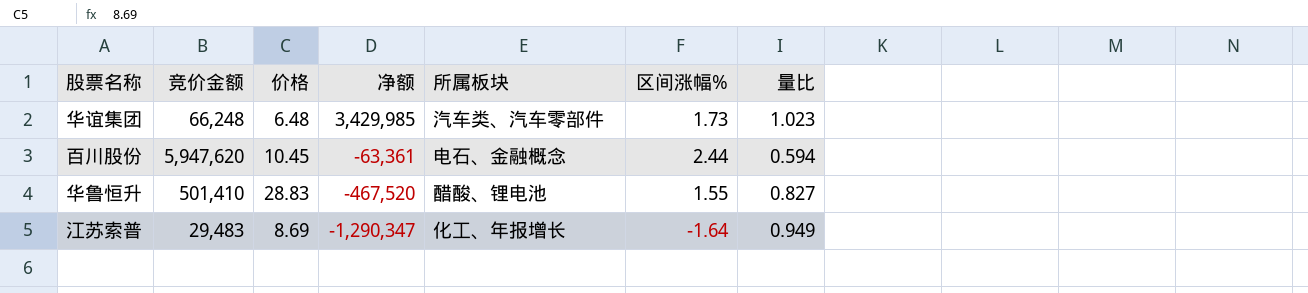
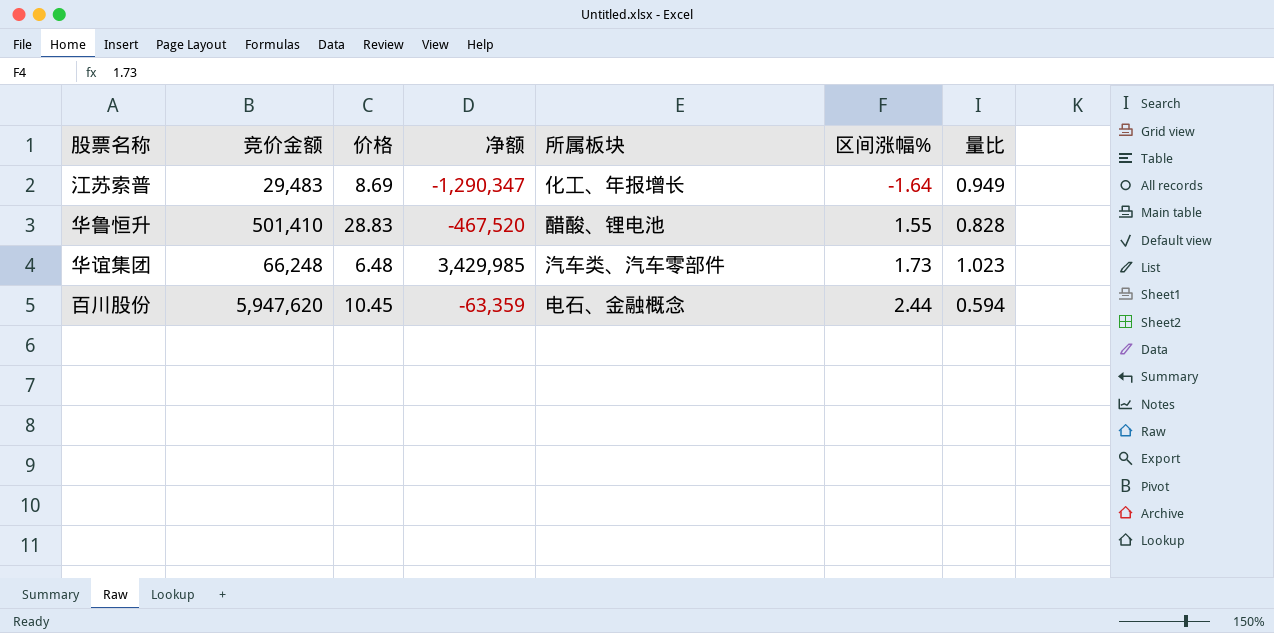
row order: 净额 descending -> 区间涨幅% ascending
华鲁恒升 | 量比: 0.827 -> 0.828
百川股份 | 净额: -63,361 -> -63,359

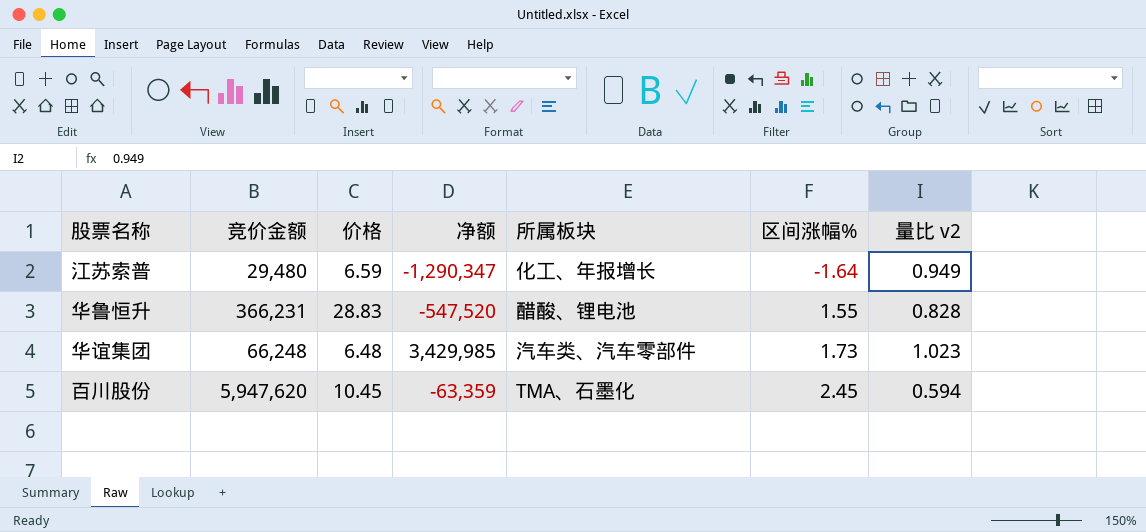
column name: 量比 -> 量比 v2
江苏索普 | 竞价金额: 29,483 -> 29,480
江苏索普 | 价格: 8.69 -> 6.59
华鲁恒升 | 竞价金额: 501,410 -> 366,231
华鲁恒升 | 净额: -467,520 -> -547,520
百川股份 | 所属板块: 电石、金融概念 -> TMA、石墨化
百川股份 | 区间涨幅%: 2.44 -> 2.45

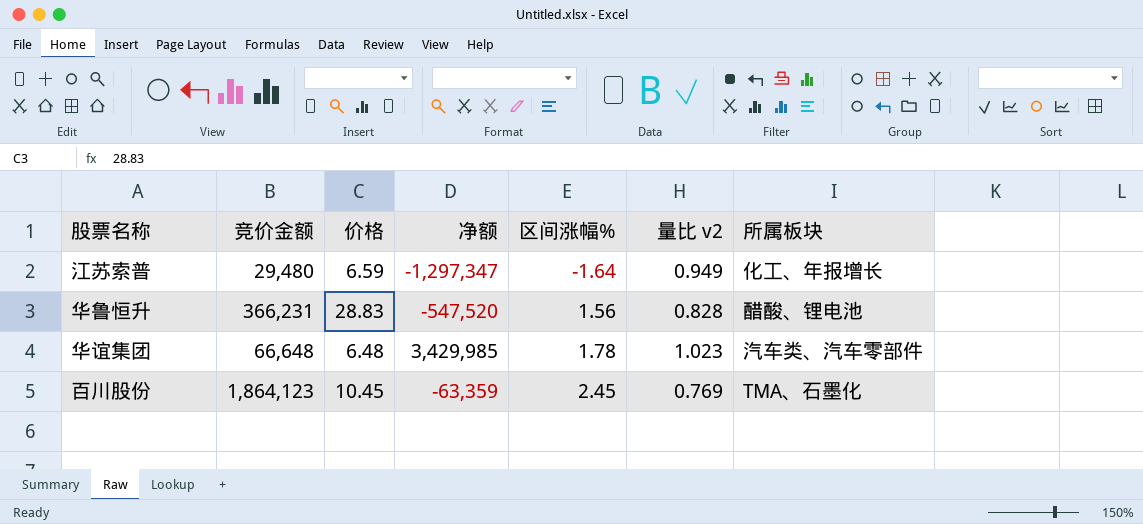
column 所属板块 | position: 5 -> 7
江苏索普 | 净额: -1,290,347 -> -1,297,347
华鲁恒升 | 区间涨幅%: 1.55 -> 1.56
华谊集团 | 竞价金额: 66,248 -> 66,648
华谊集团 | 区间涨幅%: 1.73 -> 1.78
百川股份 | 竞价金额: 5,947,620 -> 1,864,123
百川股份 | 量比 v2: 0.594 -> 0.769

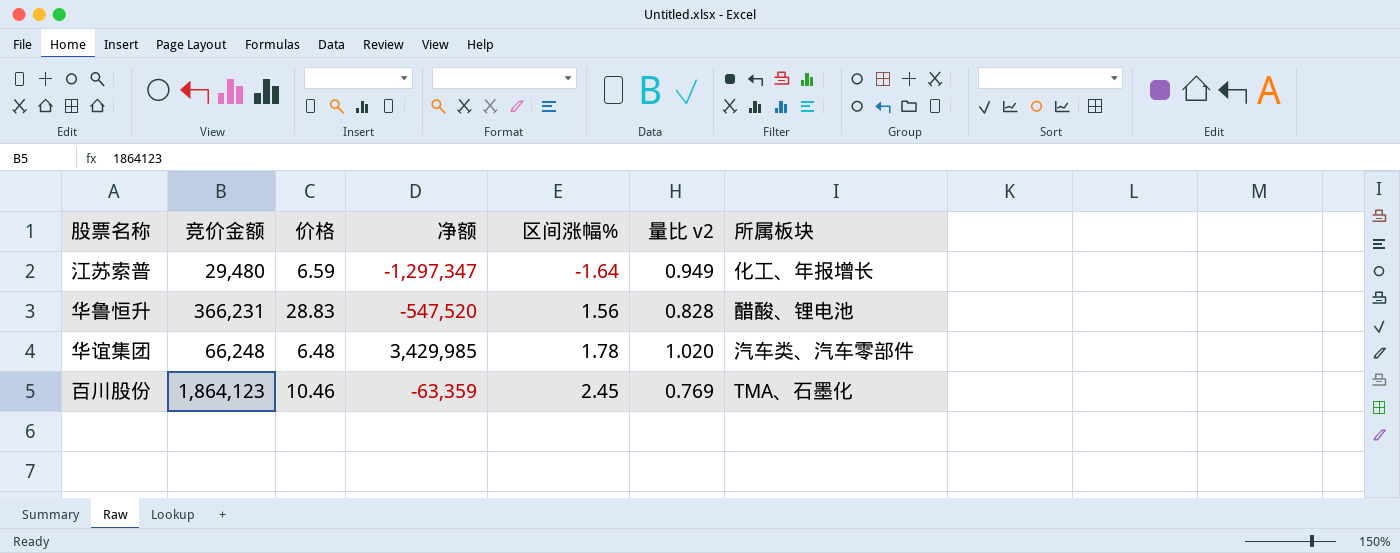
华谊集团 | 竞价金额: 66,648 -> 66,248
华谊集团 | 量比 v2: 1.023 -> 1.020
百川股份 | 价格: 10.45 -> 10.46

